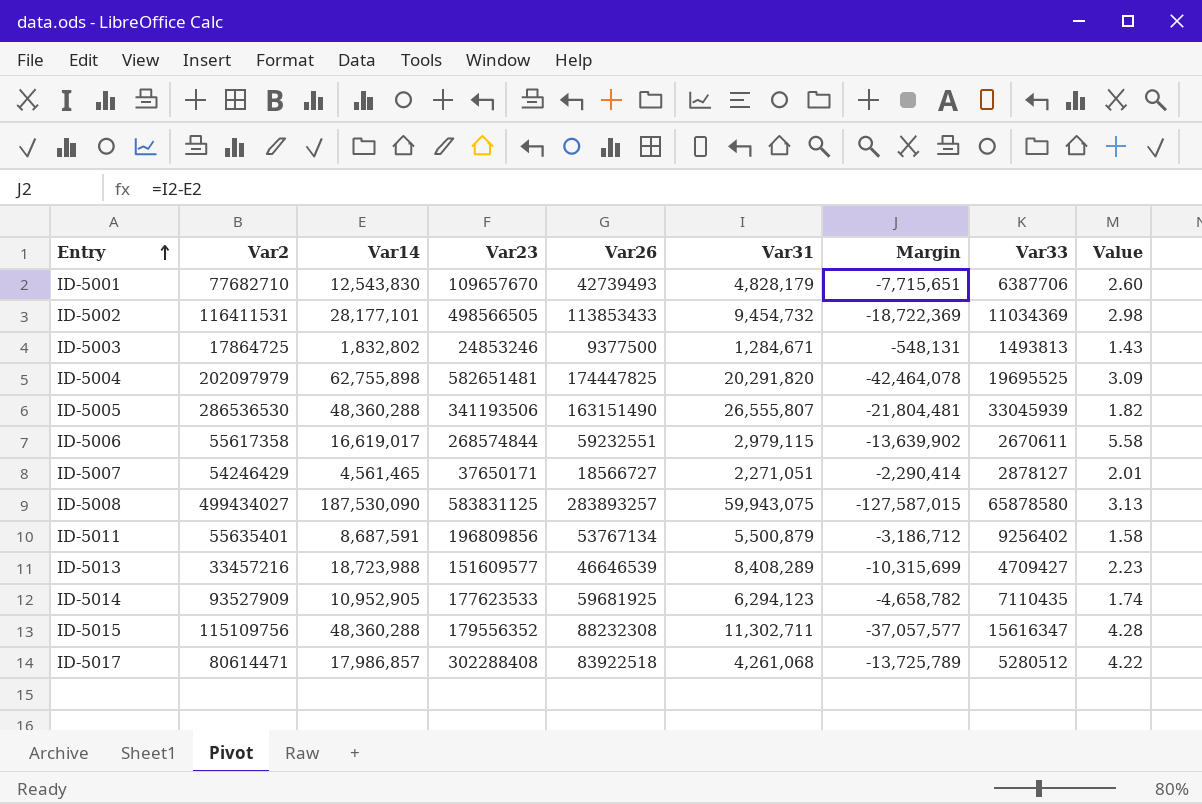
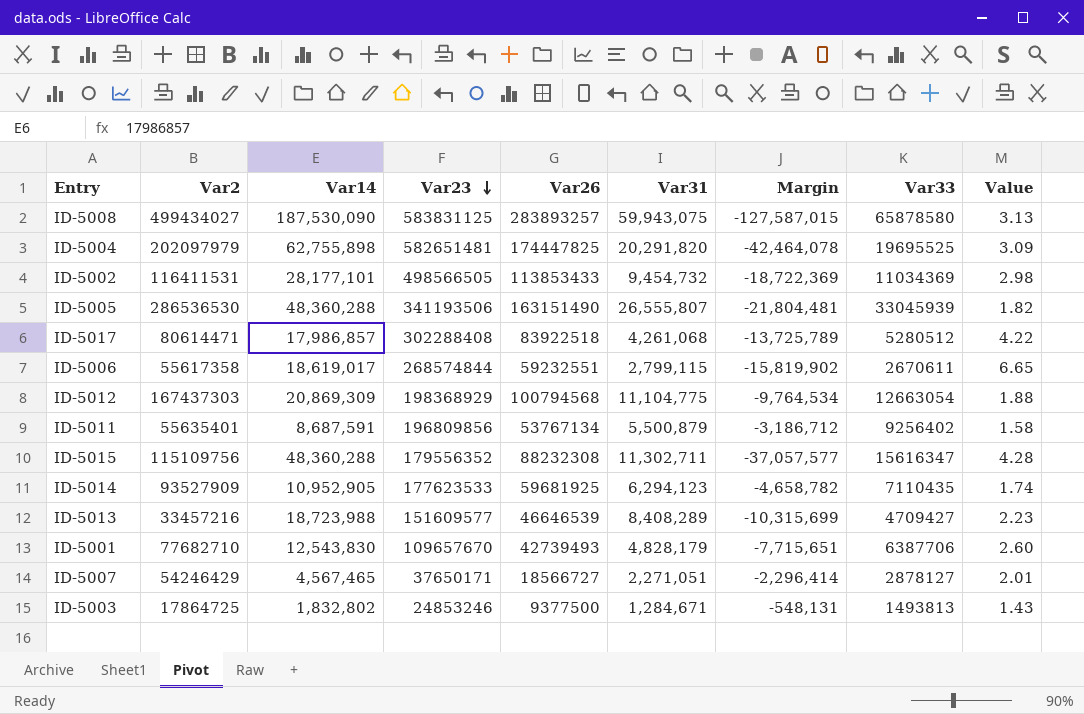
row order: Entry ascending -> Var23 descending
ID-5006 | Var14: 16,619,017 -> 18,619,017
ID-5006 | Var31: 2,979,115 -> 2,799,115
ID-5006 | Margin: -13,639,902 -> -15,819,902
ID-5006 | Value: 5.58 -> 6.65
row ID-5012: none -> 167437303 | 20,869,309 | 198368929 | 100794568 | 11,104,775 | -9,764,534 | 12663054 | 1.88
ID-5007 | Var14: 4,561,465 -> 4,567,465
ID-5007 | Margin: -2,290,414 -> -2,296,414

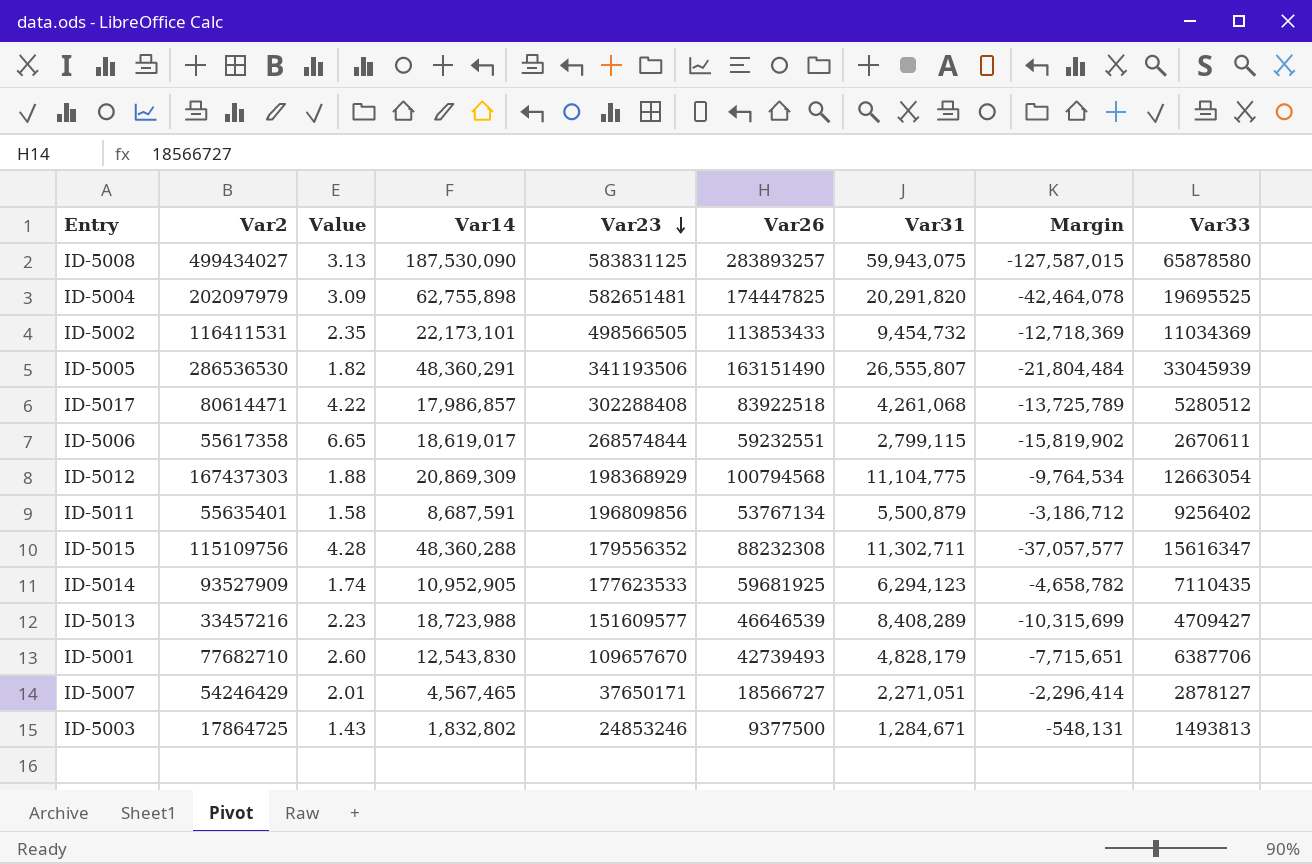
column Value | position: 9 -> 3
ID-5002 | Value: 2.98 -> 2.35
ID-5002 | Var14: 28,177,101 -> 22,173,101
ID-5002 | Margin: -18,722,369 -> -12,718,369
ID-5005 | Var14: 48,360,288 -> 48,360,291
ID-5005 | Margin: -21,804,481 -> -21,804,484

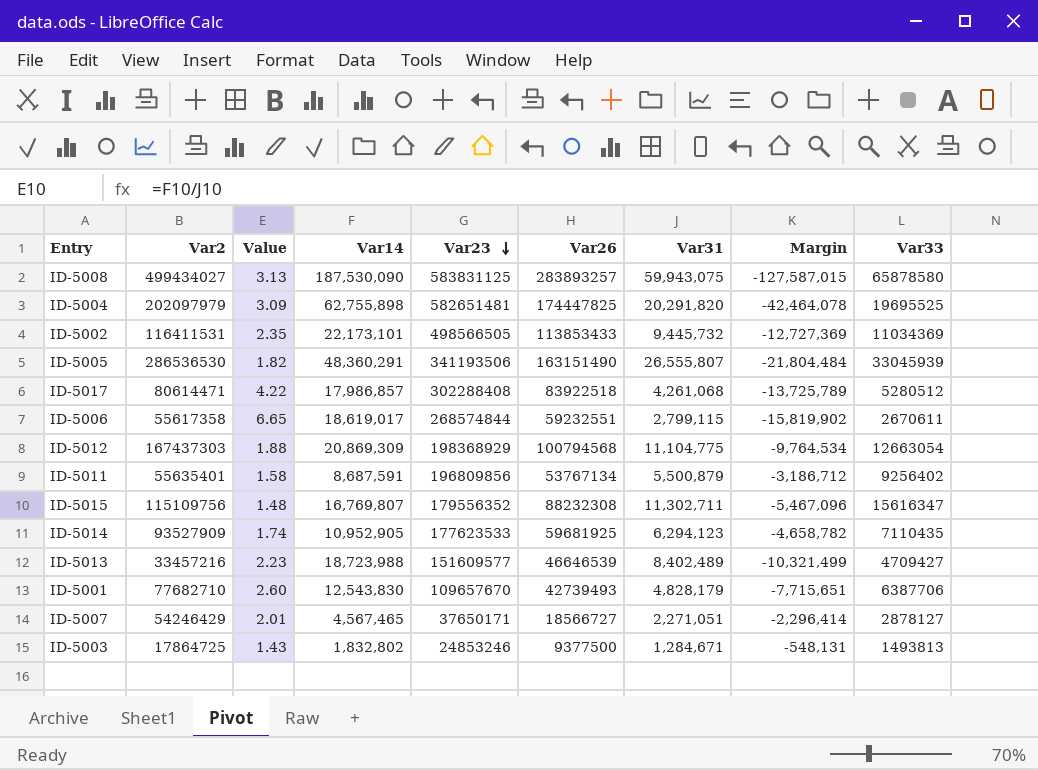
ID-5002 | Var31: 9,454,732 -> 9,445,732
ID-5002 | Margin: -12,718,369 -> -12,727,369
ID-5015 | Value: 4.28 -> 1.48
ID-5015 | Var14: 48,360,288 -> 16,769,807
ID-5015 | Margin: -37,057,577 -> -5,467,096
ID-5013 | Var31: 8,408,289 -> 8,402,489
ID-5013 | Margin: -10,315,699 -> -10,321,499

